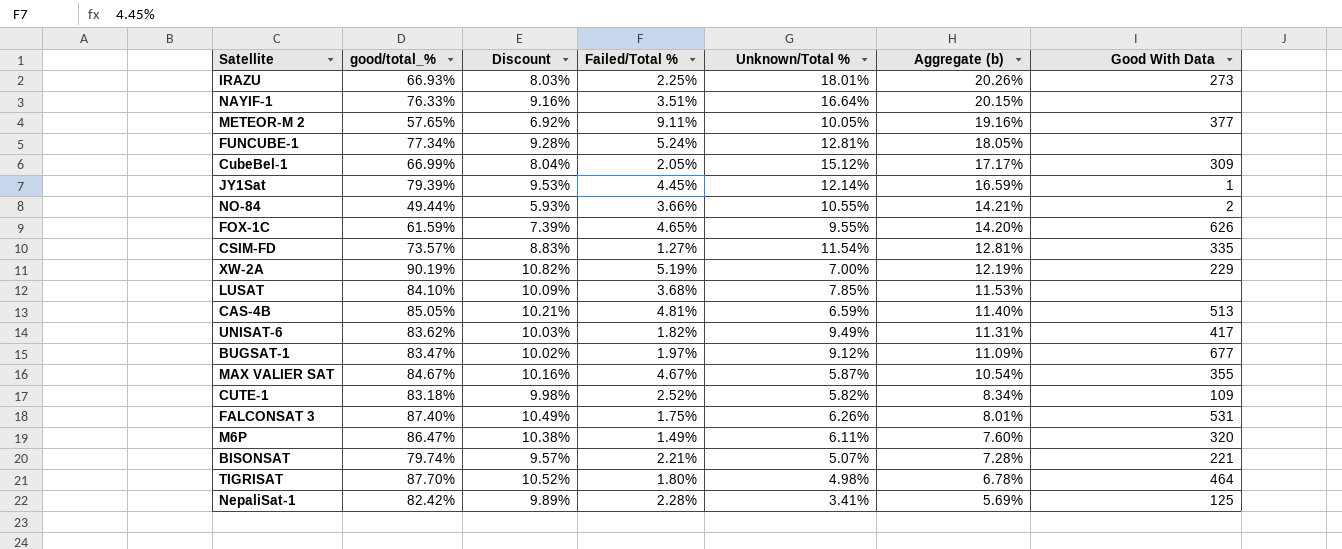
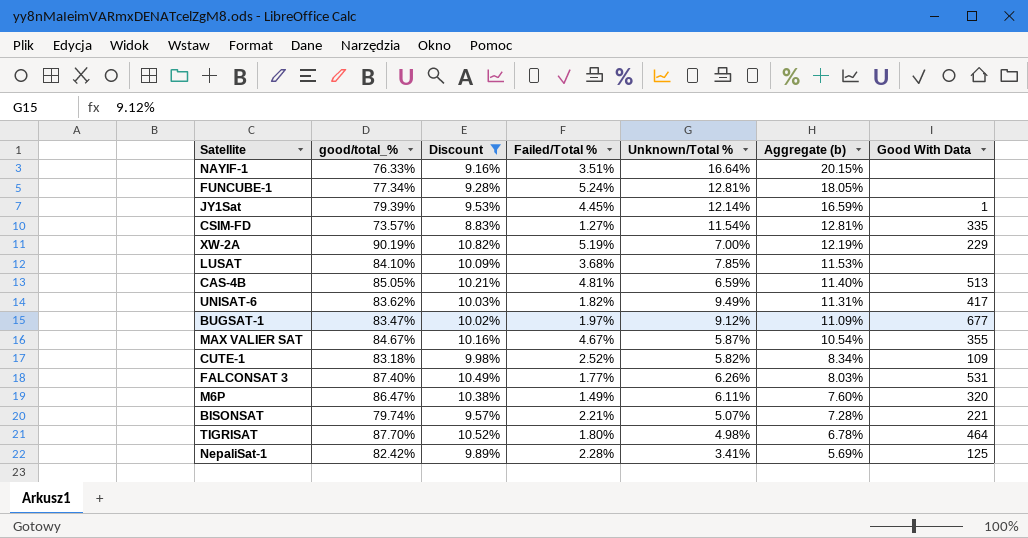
filter: none -> Discount >= 8.83%
FALCONSAT 3 | Failed/Total %: 1.75% -> 1.77%
FALCONSAT 3 | Aggregate (b): 8.01% -> 8.03%

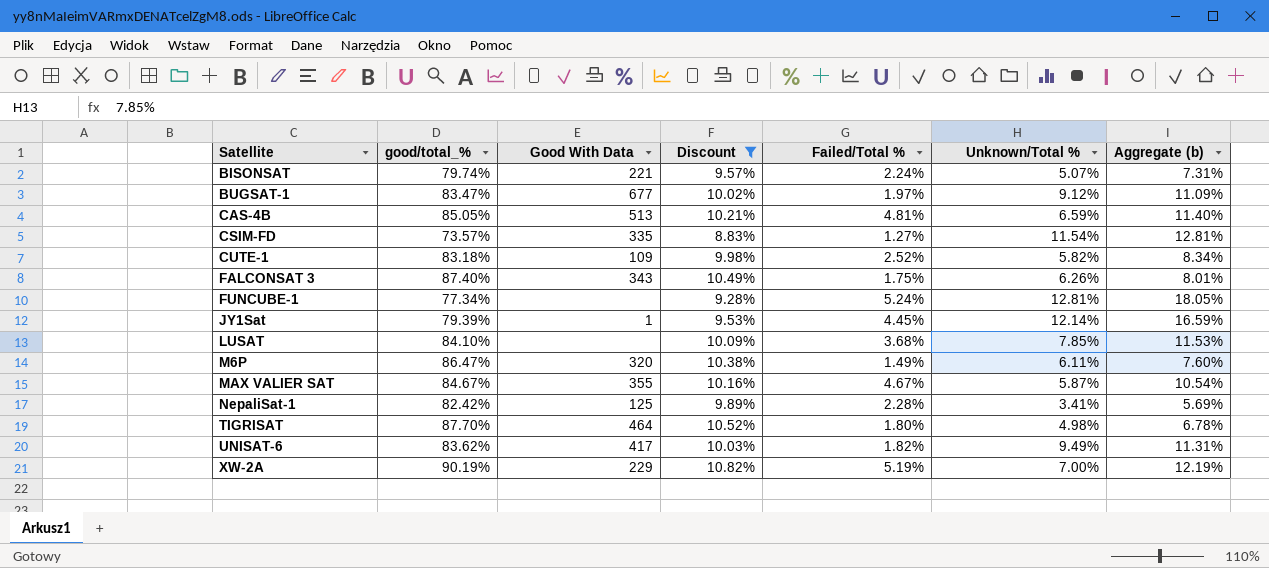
row order: Aggregate (b) descending -> Satellite ascending
column Good With Data | position: 7 -> 3
row NAYIF-1: 76.33% | 9.16% | 3.51% | 16.64% | 20.15% | none -> none
BISONSAT | Failed/Total %: 2.21% -> 2.24%
BISONSAT | Aggregate (b): 7.28% -> 7.31%
FALCONSAT 3 | Good With Data: 531 -> 343
FALCONSAT 3 | Failed/Total %: 1.77% -> 1.75%
FALCONSAT 3 | Aggregate (b): 8.03% -> 8.01%

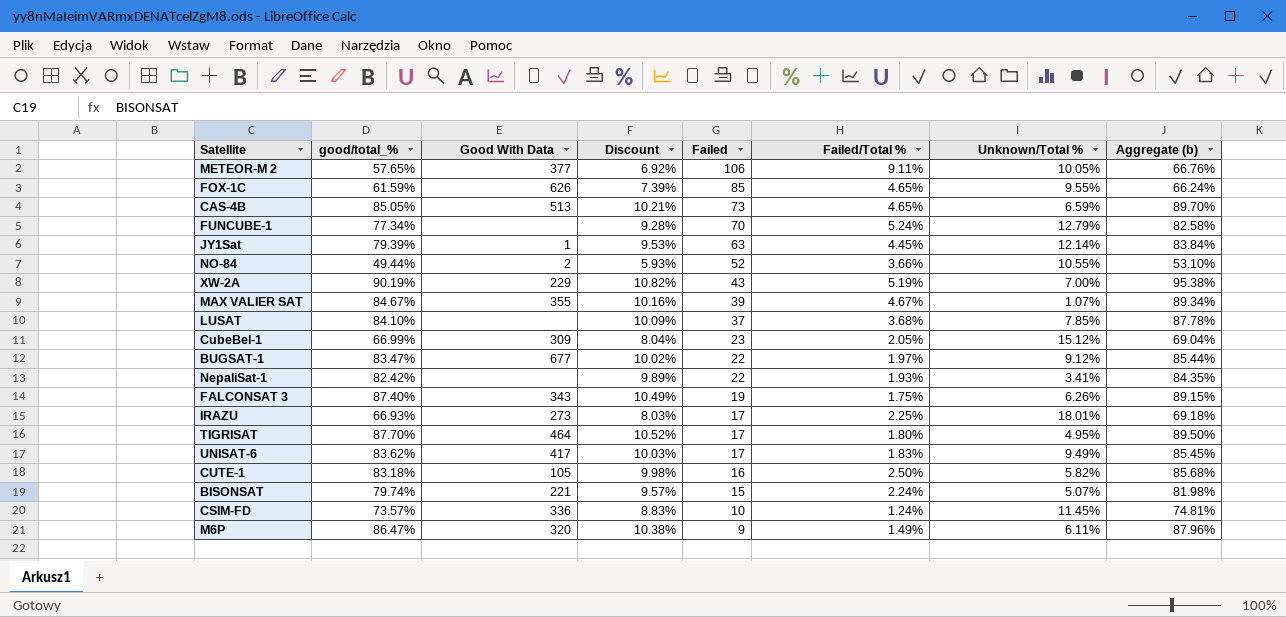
filter: Discount >= 8.83% -> none
row order: Satellite ascending -> Failed descending
column Failed | position: none -> 5
column Aggregate (b) | formula: [Failed/Total %] + [Unknown/Total %] -> [good/total_%] + [Failed/Total %]
CAS-4B | Failed/Total %: 4.81% -> 4.65%
FUNCUBE-1 | Unknown/Total %: 12.81% -> 12.79%
MAX VALIER SAT | Unknown/Total %: 5.87% -> 1.07%
NepaliSat-1 | Good With Data: 125 -> none
NepaliSat-1 | Failed/Total %: 2.28% -> 1.93%
TIGRISAT | Unknown/Total %: 4.98% -> 4.95%
UNISAT-6 | Failed/Total %: 1.82% -> 1.83%
CUTE-1 | Good With Data: 109 -> 105
CUTE-1 | Failed/Total %: 2.52% -> 2.50%
CSIM-FD | Good With Data: 335 -> 336
CSIM-FD | Failed/Total %: 1.27% -> 1.24%
CSIM-FD | Unknown/Total %: 11.54% -> 11.45%

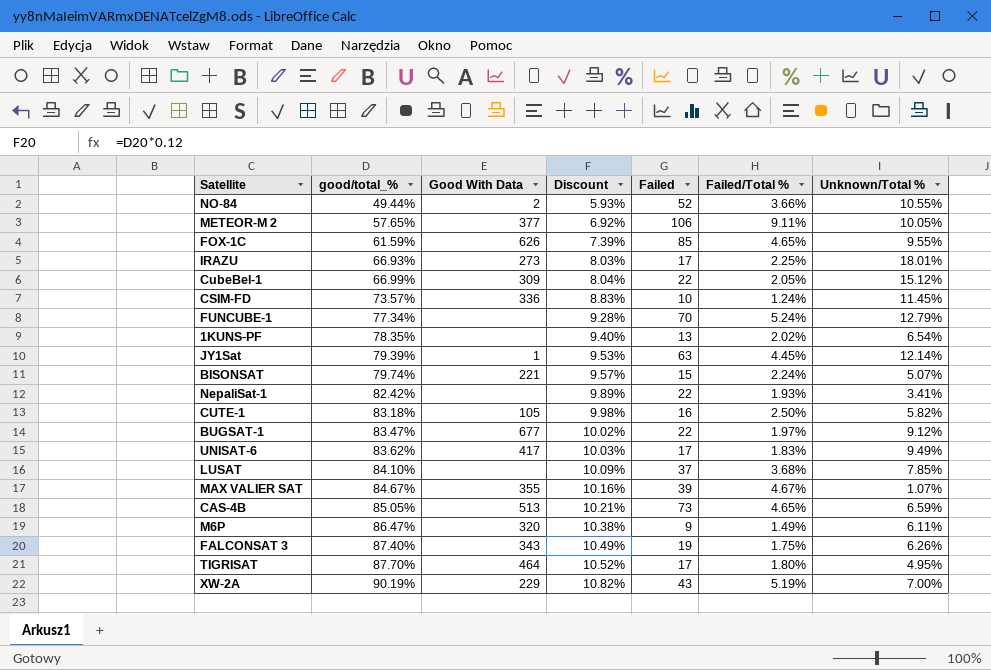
row order: Failed descending -> good/total_% ascending
column Aggregate (b) | formula: [good/total_%] + [Failed/Total %] -> none
CubeBel-1 | Failed: 23 -> 22
row 1KUNS-PF: none -> 78.35% | none | 9.40% | 13 | 2.02% | 6.54%

